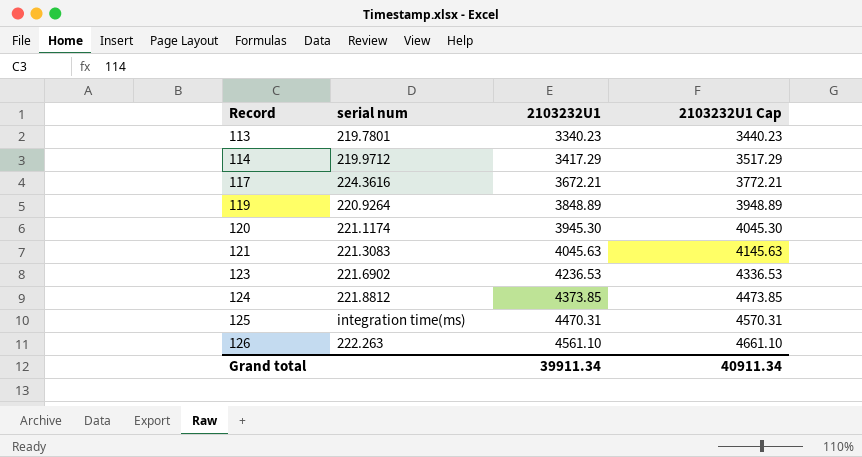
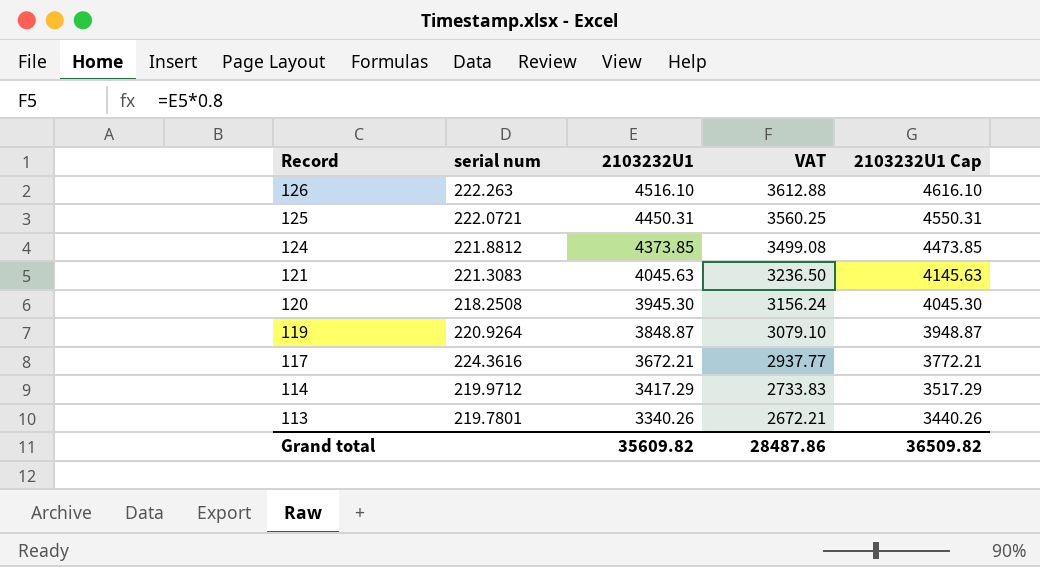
row order: Record ascending -> Record descending
column VAT | formula: none -> [2103232U1] * 0.8
row 123: 221.6902 | 4236.53 | 4336.53 -> none
126 | 2103232U1: 4561.10 -> 4516.10
126 | 2103232U1 Cap: 4661.10 -> 4616.10
125 | serial num: integration time(ms) -> 222.0721
125 | 2103232U1: 4470.31 -> 4450.31
125 | 2103232U1 Cap: 4570.31 -> 4550.31
120 | serial num: 221.1174 -> 218.2508
119 | 2103232U1: 3848.89 -> 3848.87
119 | 2103232U1 Cap: 3948.89 -> 3948.87
113 | 2103232U1: 3340.23 -> 3340.26
113 | 2103232U1 Cap: 3440.23 -> 3440.26
Grand total | 2103232U1: 39911.34 -> 35609.82
Grand total | 2103232U1 Cap: 40911.34 -> 36509.82

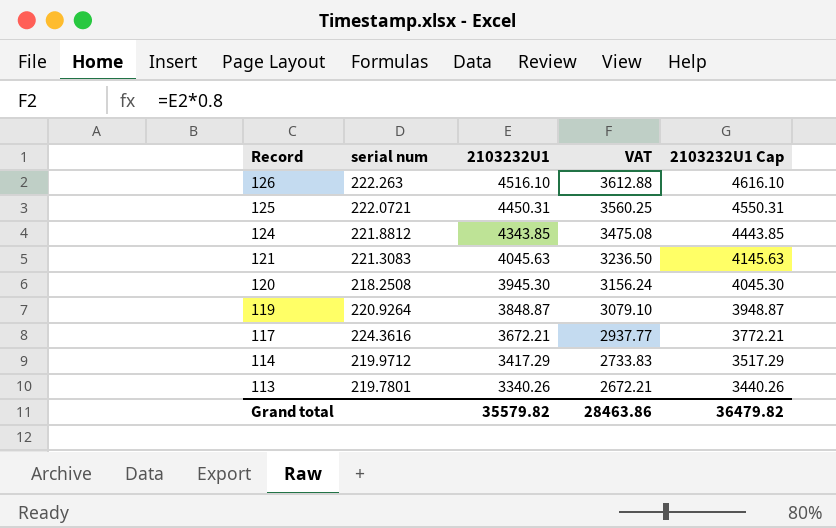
124 | 2103232U1: 4373.85 -> 4343.85
124 | VAT: 3499.08 -> 3475.08
124 | 2103232U1 Cap: 4473.85 -> 4443.85
Grand total | 2103232U1: 35609.82 -> 35579.82
Grand total | VAT: 28487.86 -> 28463.86
Grand total | 2103232U1 Cap: 36509.82 -> 36479.82

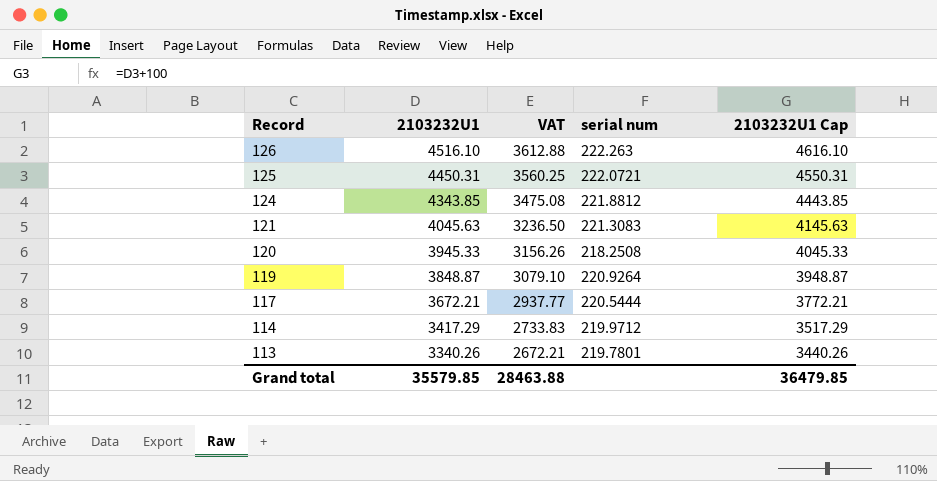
column serial num | position: 2 -> 4
120 | 2103232U1: 3945.30 -> 3945.33
120 | VAT: 3156.24 -> 3156.26
120 | 2103232U1 Cap: 4045.30 -> 4045.33
117 | serial num: 224.3616 -> 220.5444
Grand total | 2103232U1: 35579.82 -> 35579.85
Grand total | VAT: 28463.86 -> 28463.88
Grand total | 2103232U1 Cap: 36479.82 -> 36479.85

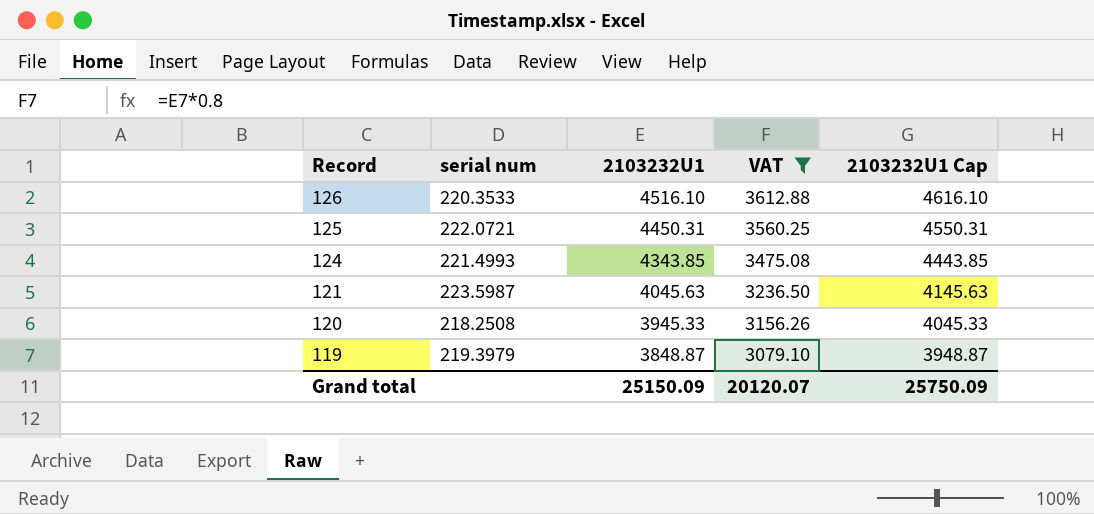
filter: none -> VAT >= 3079.10
column serial num | position: 4 -> 2
126 | serial num: 222.263 -> 220.3533
124 | serial num: 221.8812 -> 221.4993
121 | serial num: 221.3083 -> 223.5987
119 | serial num: 220.9264 -> 219.3979
Grand total | 2103232U1: 35579.85 -> 25150.09
Grand total | VAT: 28463.88 -> 20120.07
Grand total | 2103232U1 Cap: 36479.85 -> 25750.09

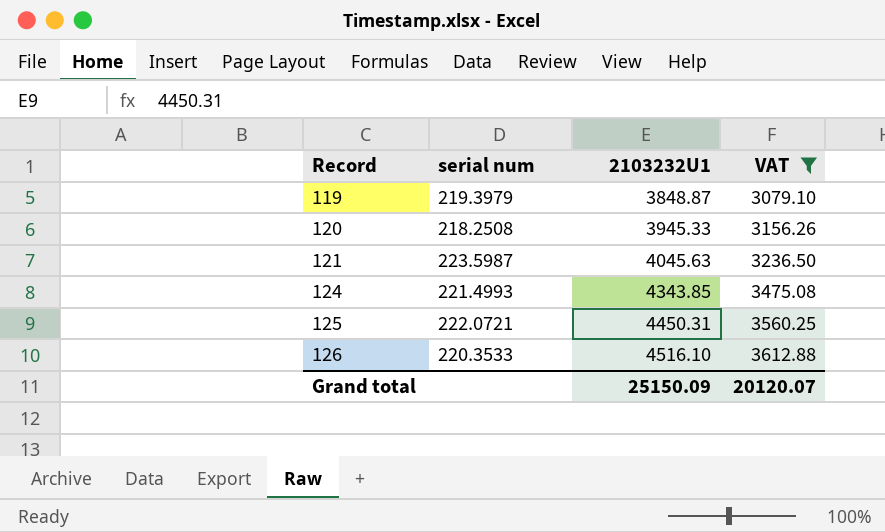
row order: Record descending -> Record ascending
column 2103232U1 Cap | formula: [2103232U1] + 100 -> none

